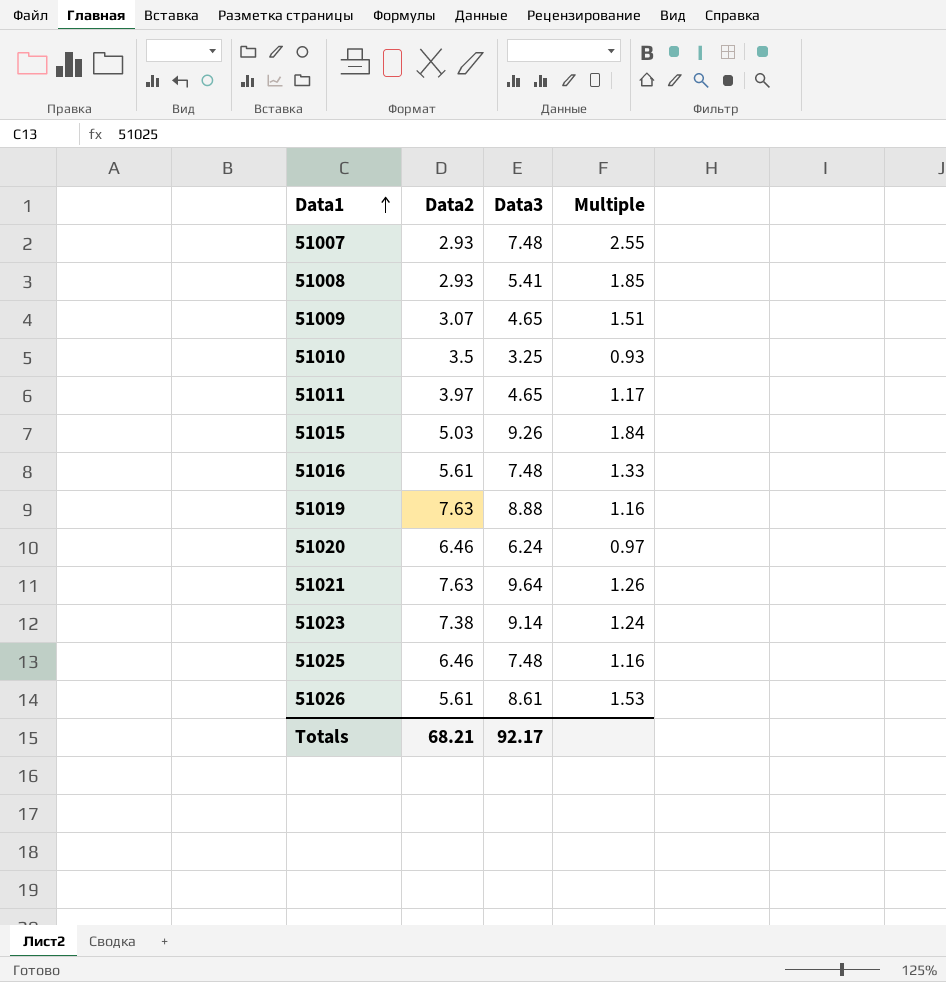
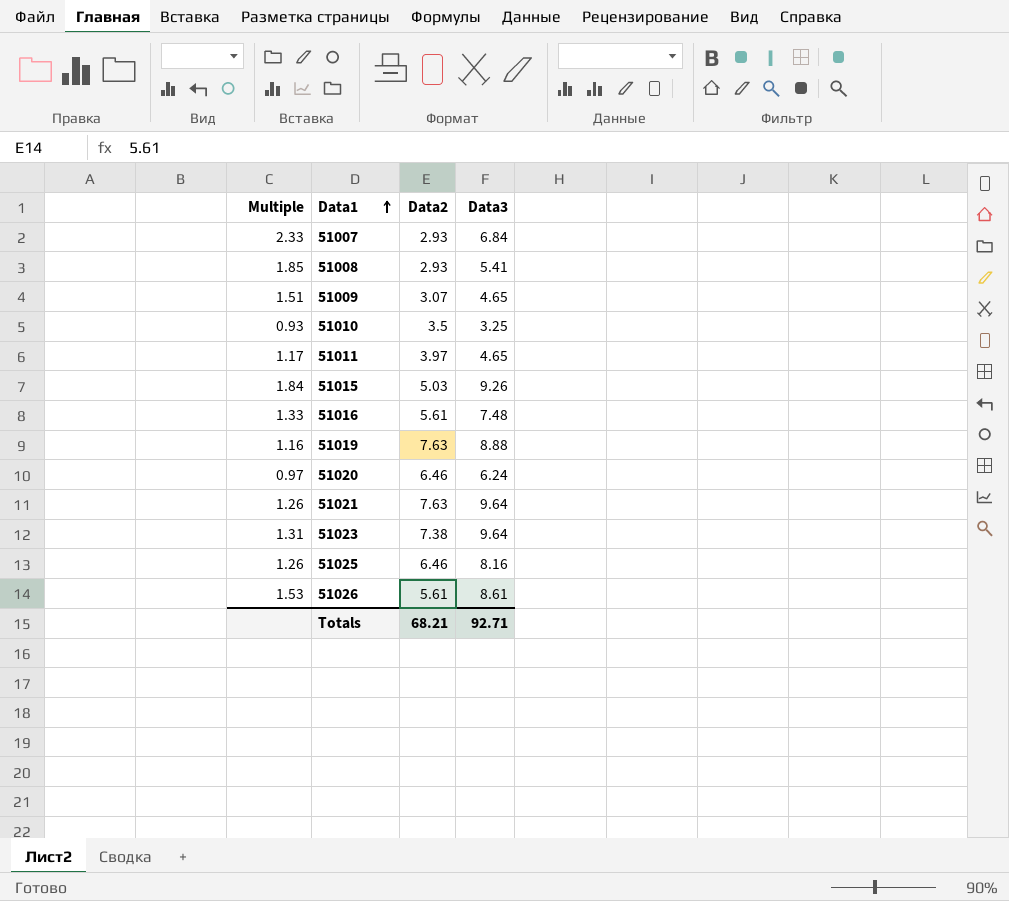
column Multiple | position: 4 -> 1
51007 | Multiple: 2.55 -> 2.33
51007 | Data3: 7.48 -> 6.84
51023 | Multiple: 1.24 -> 1.31
51023 | Data3: 9.14 -> 9.64
51025 | Multiple: 1.16 -> 1.26
51025 | Data3: 7.48 -> 8.16
Totals | Data3: 92.17 -> 92.71

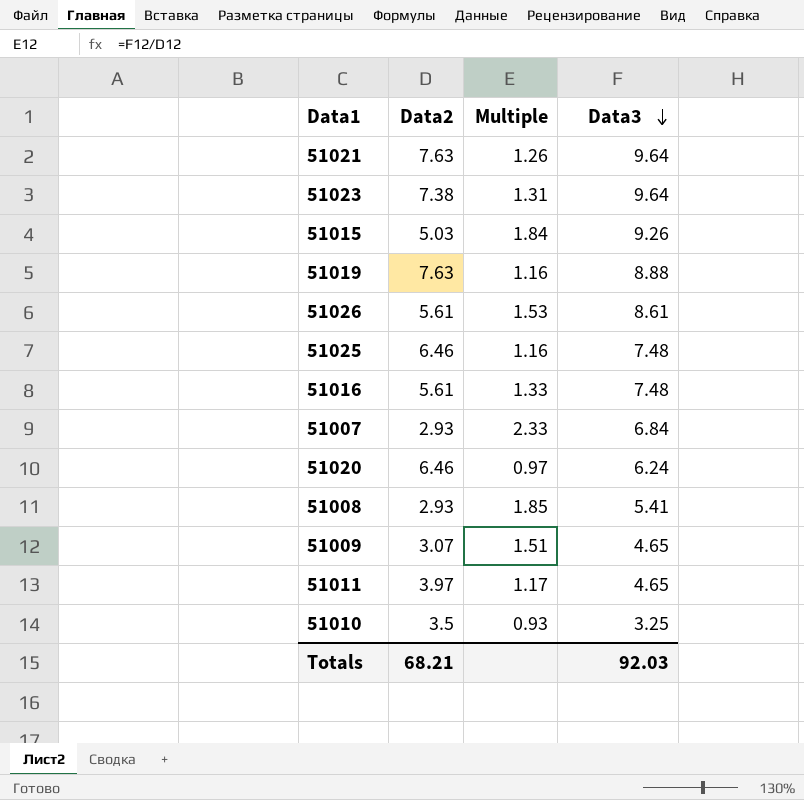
row order: Data1 ascending -> Data3 descending
column Multiple | position: 1 -> 3
51025 | Multiple: 1.26 -> 1.16
51025 | Data3: 8.16 -> 7.48
Totals | Data3: 92.71 -> 92.03

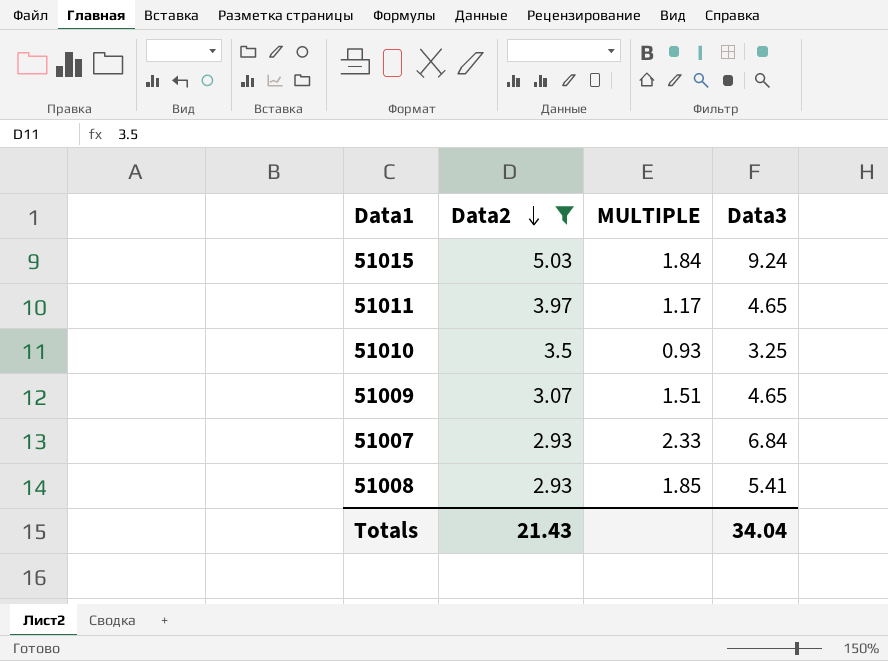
filter: none -> Data2 <= 5.03
row order: Data3 descending -> Data2 descending
column name: Multiple -> MULTIPLE
51015 | Data3: 9.26 -> 9.24
Totals | Data2: 68.21 -> 21.43
Totals | Data3: 92.03 -> 34.04

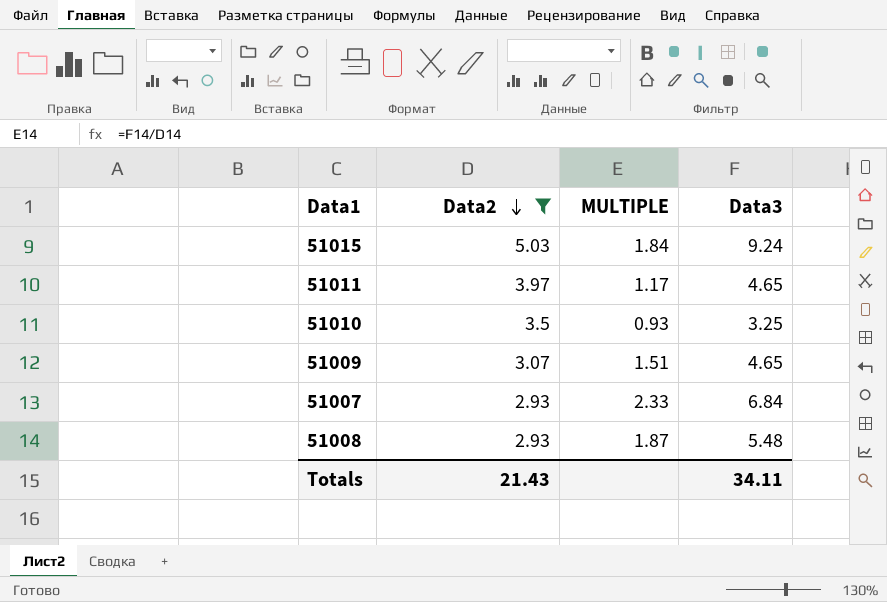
51008 | MULTIPLE: 1.85 -> 1.87
51008 | Data3: 5.41 -> 5.48
Totals | Data3: 34.04 -> 34.11

